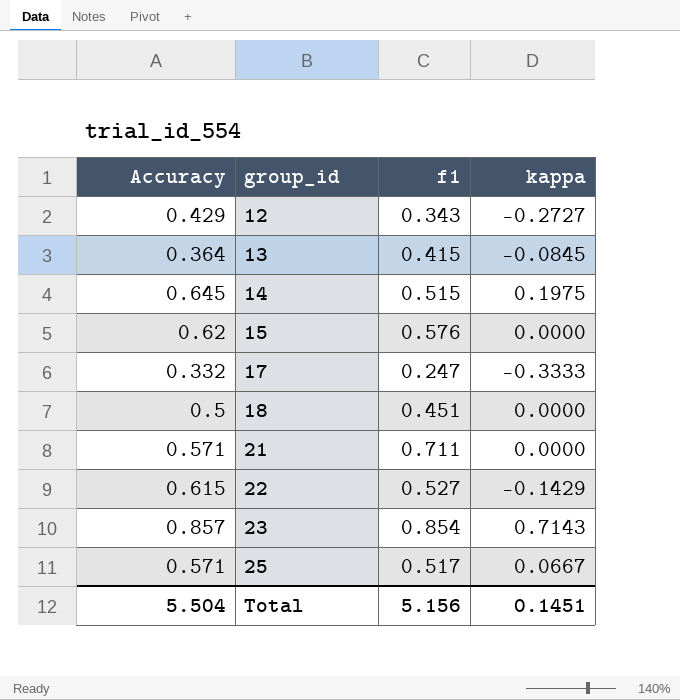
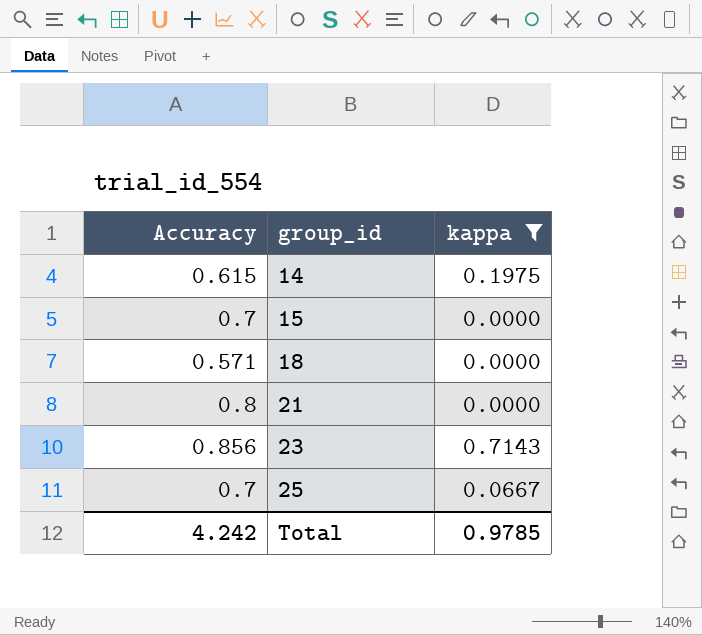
filter: none -> kappa >= 0.0000
column f1 | position: 3 -> none
14 | Accuracy: 0.645 -> 0.615
15 | Accuracy: 0.62 -> 0.7
18 | Accuracy: 0.5 -> 0.571
21 | Accuracy: 0.571 -> 0.8
23 | Accuracy: 0.857 -> 0.856
25 | Accuracy: 0.571 -> 0.7
Total | Accuracy: 5.504 -> 4.242
Total | kappa: 0.1451 -> 0.9785

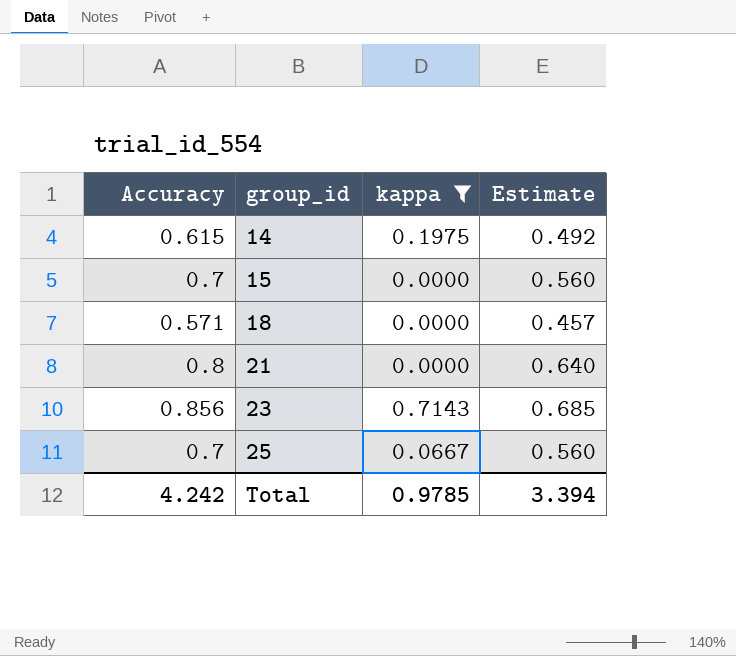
column Estimate | formula: none -> [Accuracy] * 0.8

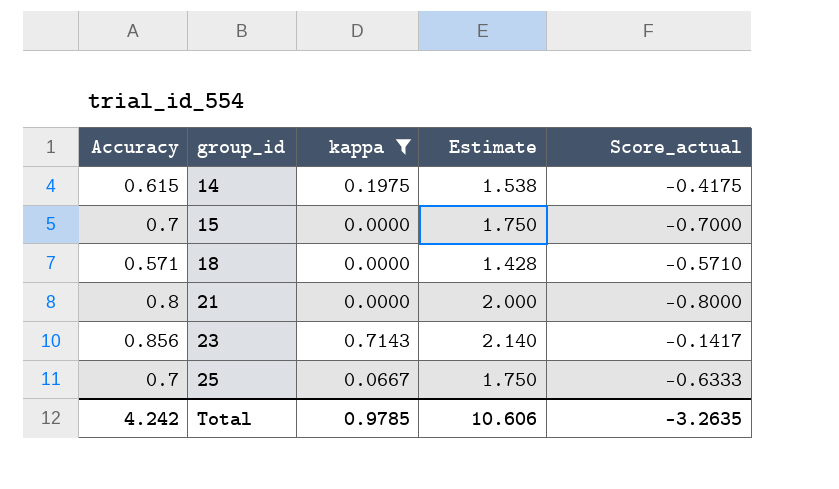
column Estimate | formula: [Accuracy] * 0.8 -> [Accuracy] * 2.5
column Score_actual | formula: none -> [kappa] - [Accuracy]
Total | Estimate: 3.394 -> 10.606

